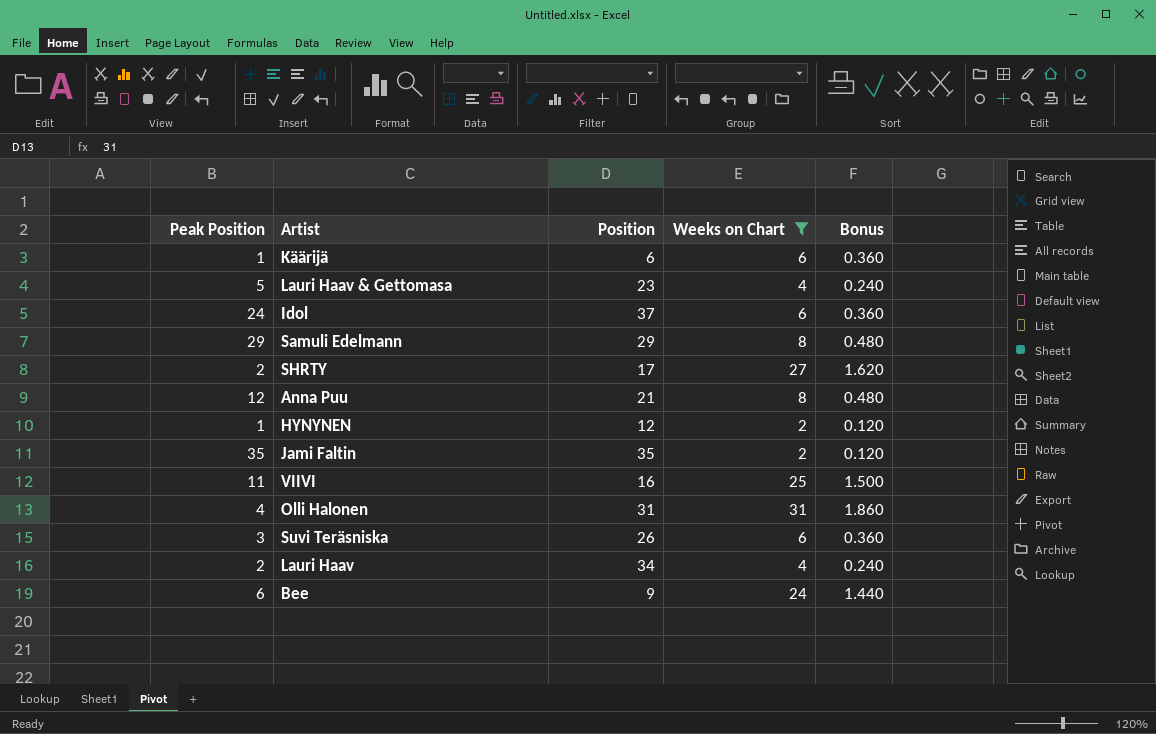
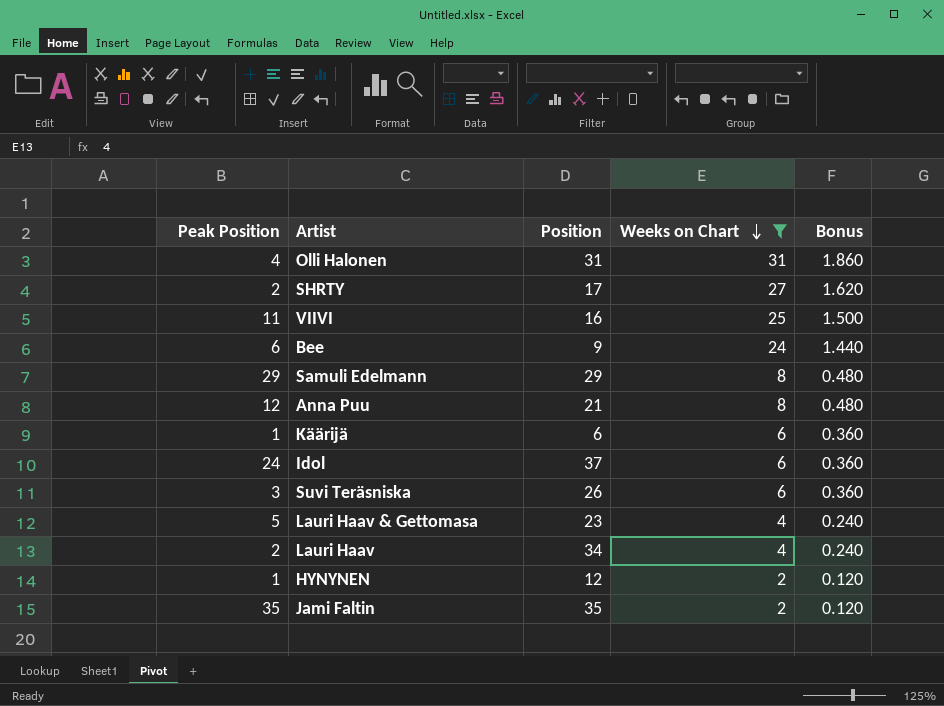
row order: none -> Weeks on Chart descending

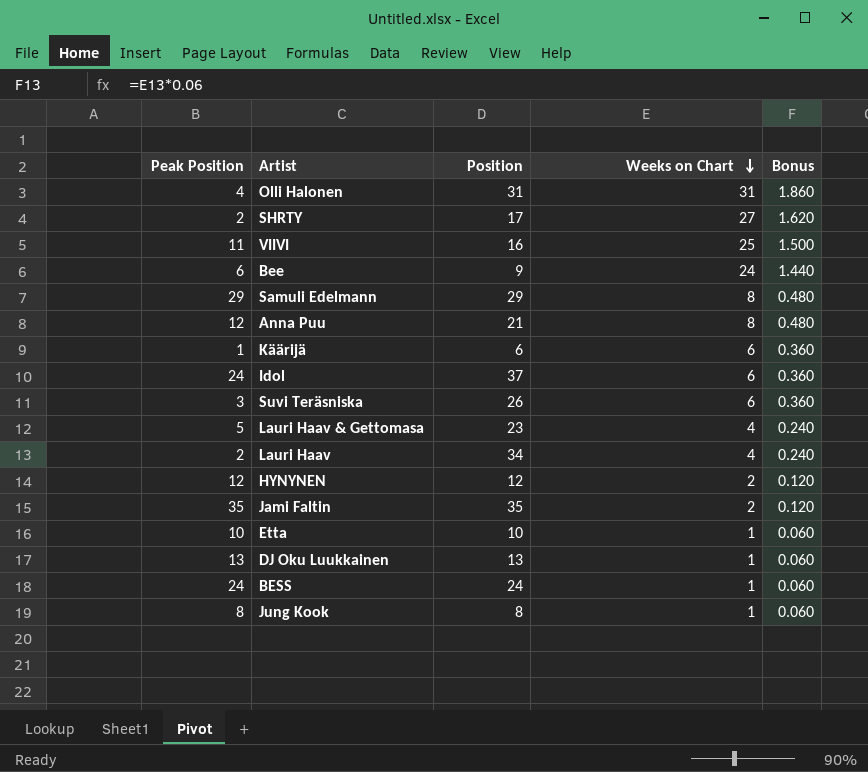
filter: Weeks on Chart != 1 -> none
HYNYNEN | Peak Position: 1 -> 12

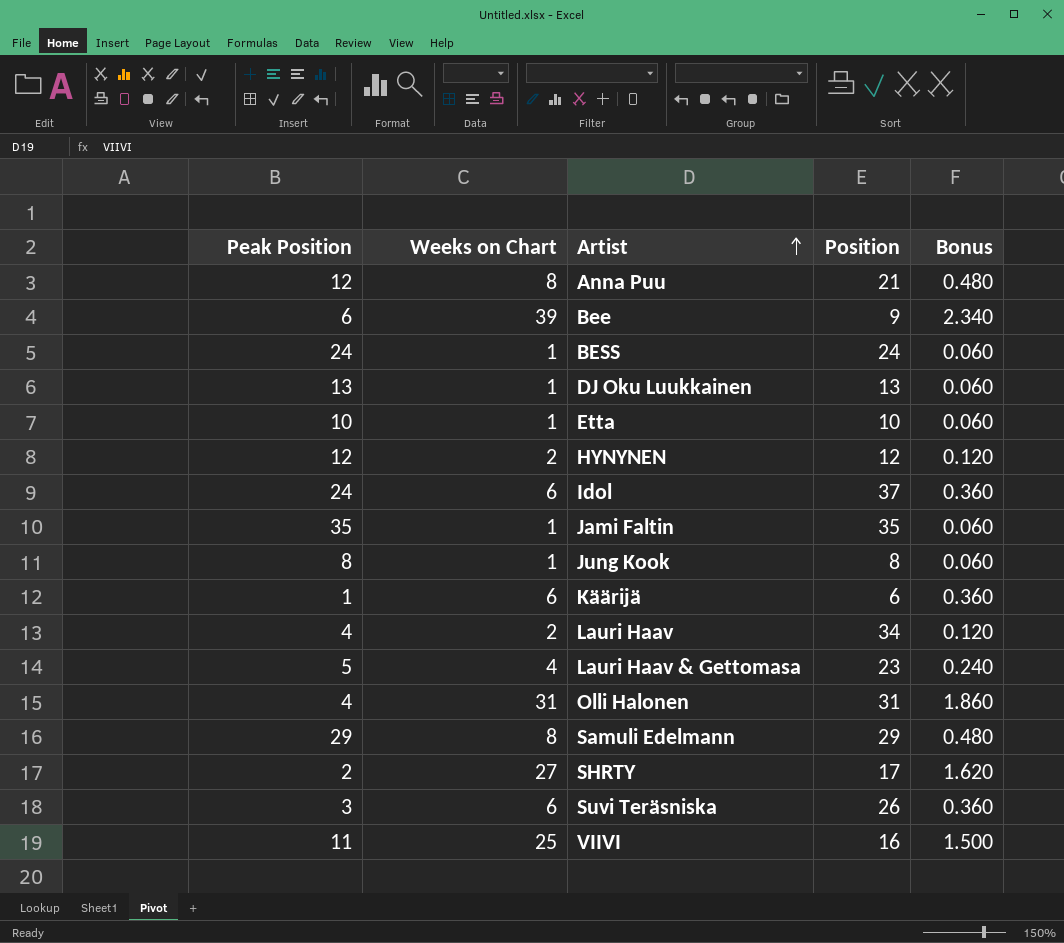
row order: Weeks on Chart descending -> Artist ascending
column Weeks on Chart | position: 4 -> 2
Bee | Weeks on Chart: 24 -> 39
Bee | Bonus: 1.440 -> 2.340
Jami Faltin | Weeks on Chart: 2 -> 1
Jami Faltin | Bonus: 0.120 -> 0.060
Lauri Haav | Peak Position: 2 -> 4
Lauri Haav | Weeks on Chart: 4 -> 2
Lauri Haav | Bonus: 0.240 -> 0.120

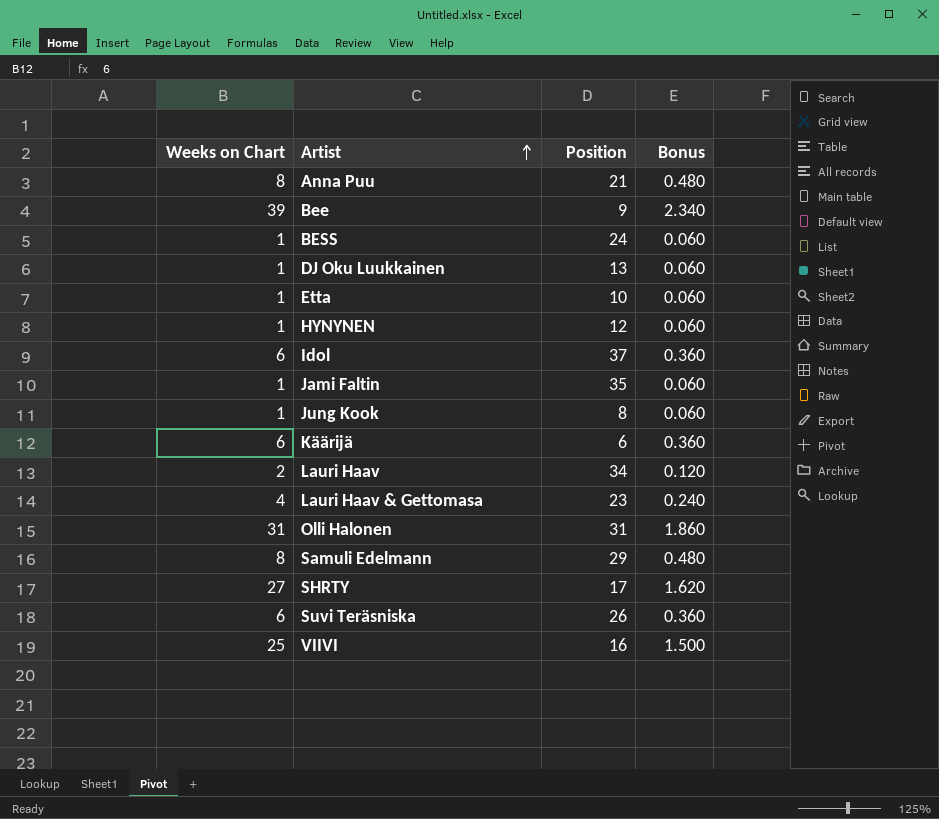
column Peak Position | position: 1 -> none
HYNYNEN | Weeks on Chart: 2 -> 1
HYNYNEN | Bonus: 0.120 -> 0.060

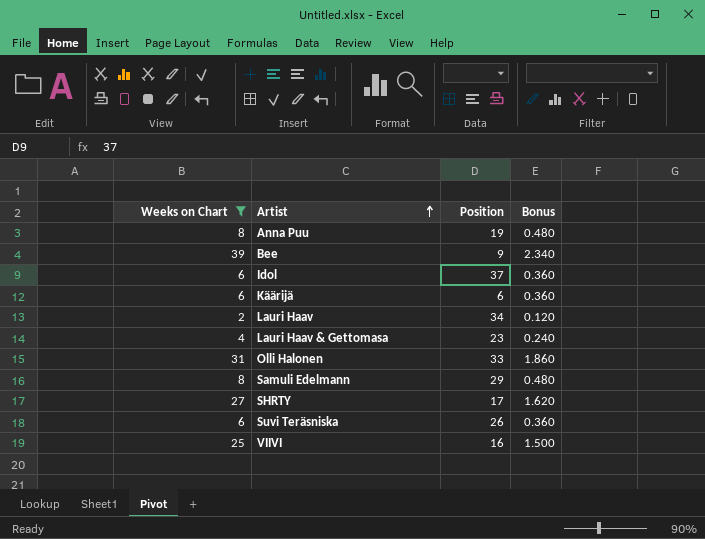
filter: none -> Weeks on Chart != 1
Anna Puu | Position: 21 -> 19
Olli Halonen | Position: 31 -> 33

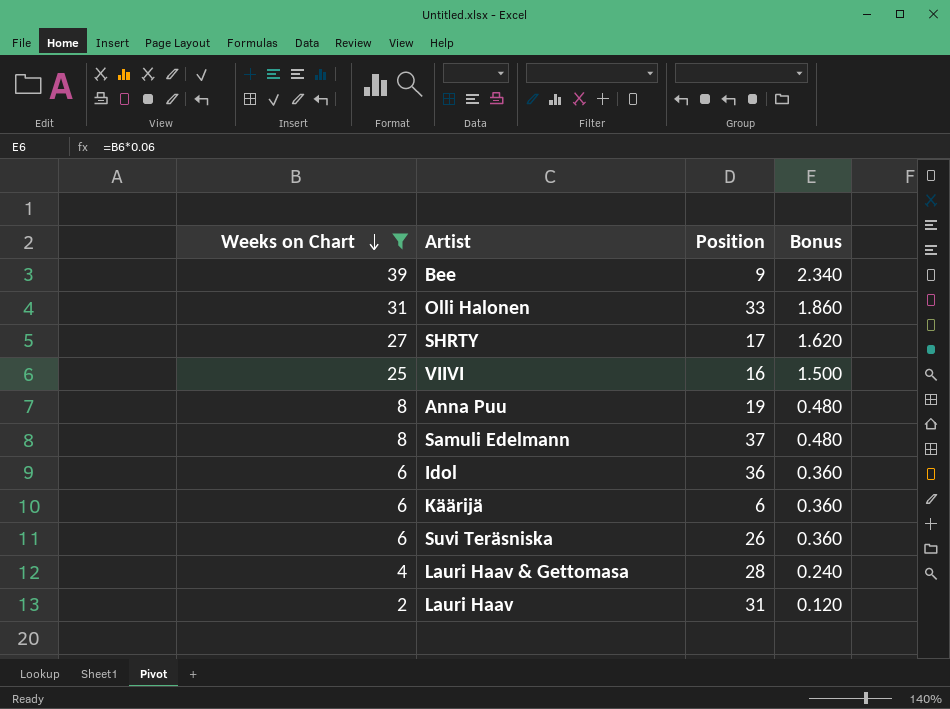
row order: Artist ascending -> Weeks on Chart descending
Samuli Edelmann | Position: 29 -> 37
Idol | Position: 37 -> 36
Lauri Haav & Gettomasa | Position: 23 -> 28
Lauri Haav | Position: 34 -> 31

